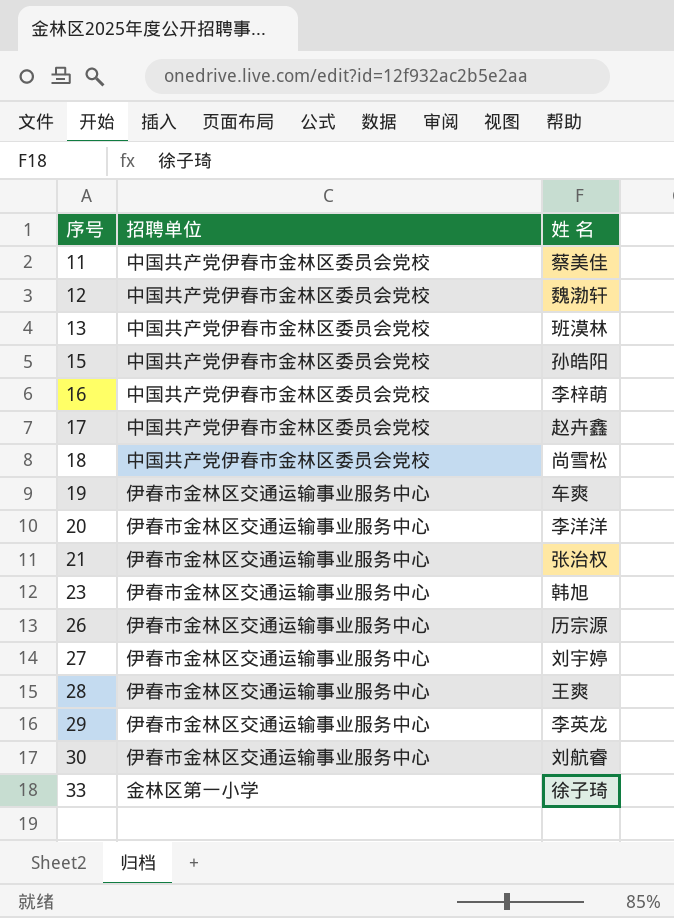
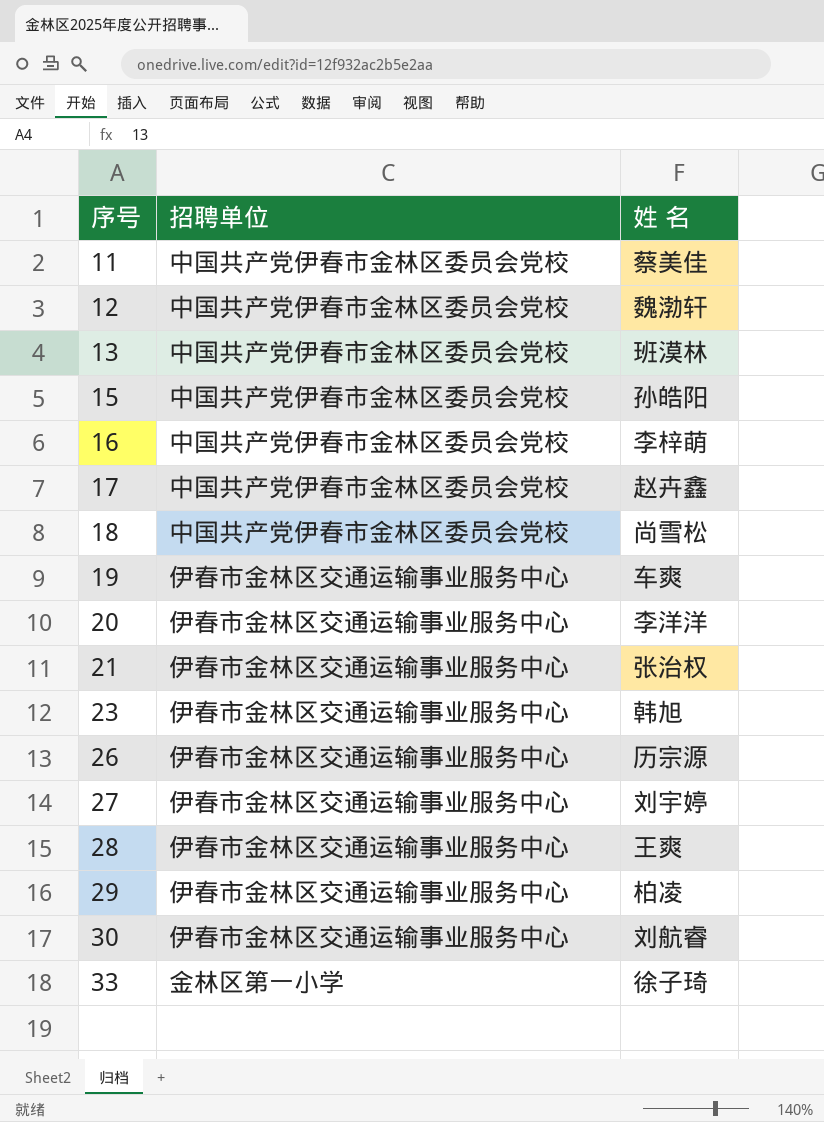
29 | 姓 名: 李英龙 -> 柏凌

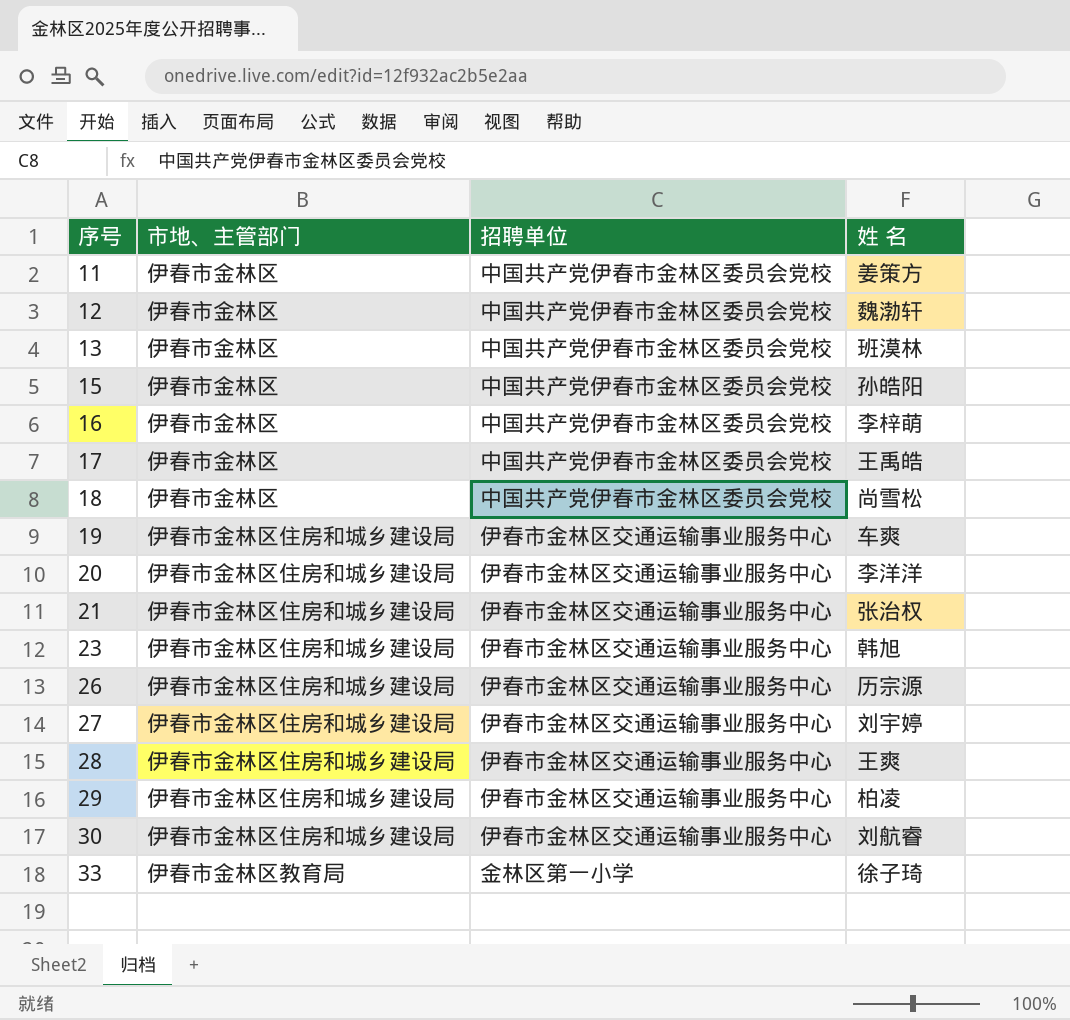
column 市地、主管部门 | position: none -> 2
11 | 姓 名: 蔡美佳 -> 姜策方
17 | 姓 名: 赵卉鑫 -> 王禹皓

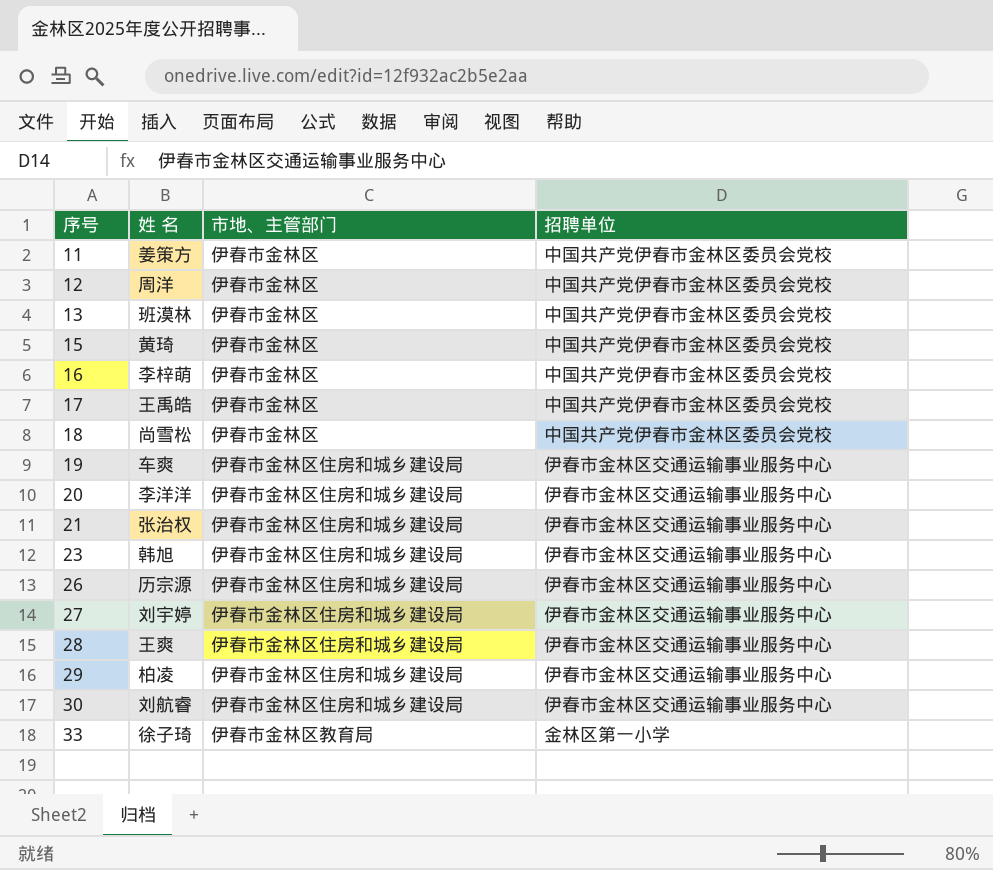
column 姓 名 | position: 4 -> 2
12 | 姓 名: 魏渤轩 -> 周洋
15 | 姓 名: 孙皓阳 -> 黄琦

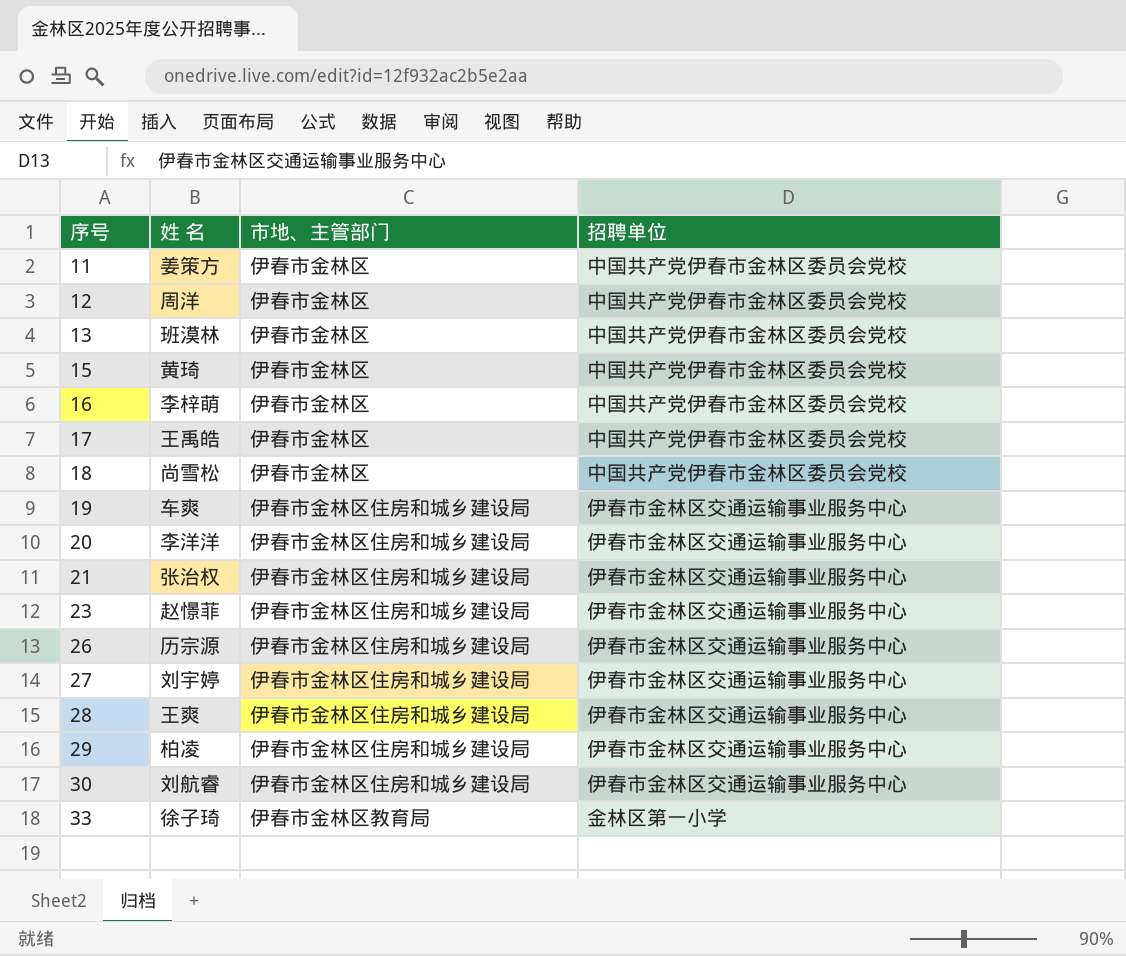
23 | 姓 名: 韩旭 -> 赵憬菲

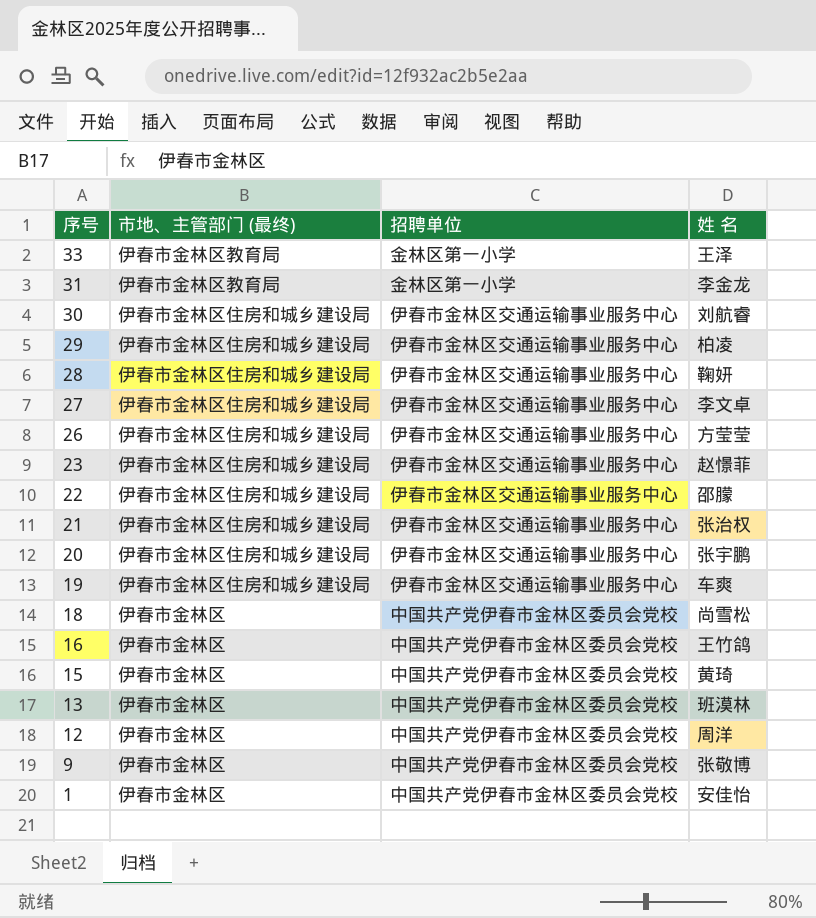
row order: 序号 ascending -> 序号 descending
column name: 市地、主管部门 -> 市地、主管部门 (最终)
column 姓 名 | position: 2 -> 4
row 11: 姜策方 | 伊春市金林区 | 中国共产党伊春市金林区委员会党校 -> none
row 17: 王禹皓 | 伊春市金林区 | 中国共产党伊春市金林区委员会党校 -> none
33 | 姓 名: 徐子琦 -> 王泽
row 31: none -> 伊春市金林区教育局 | 金林区第一小学 | 李金龙
28 | 姓 名: 王爽 -> 鞠妍
27 | 姓 名: 刘宇婷 -> 李文卓
26 | 姓 名: 历宗源 -> 方莹莹
row 22: none -> 伊春市金林区住房和城乡建设局 | 伊春市金林区交通运输事业服务中心 | 邵朦
20 | 姓 名: 李洋洋 -> 张宇鹏
16 | 姓 名: 李梓萌 -> 王竹鸽
row 9: none -> 伊春市金林区 | 中国共产党伊春市金林区委员会党校 | 张敬博
row 1: none -> 伊春市金林区 | 中国共产党伊春市金林区委员会党校 | 安佳怡

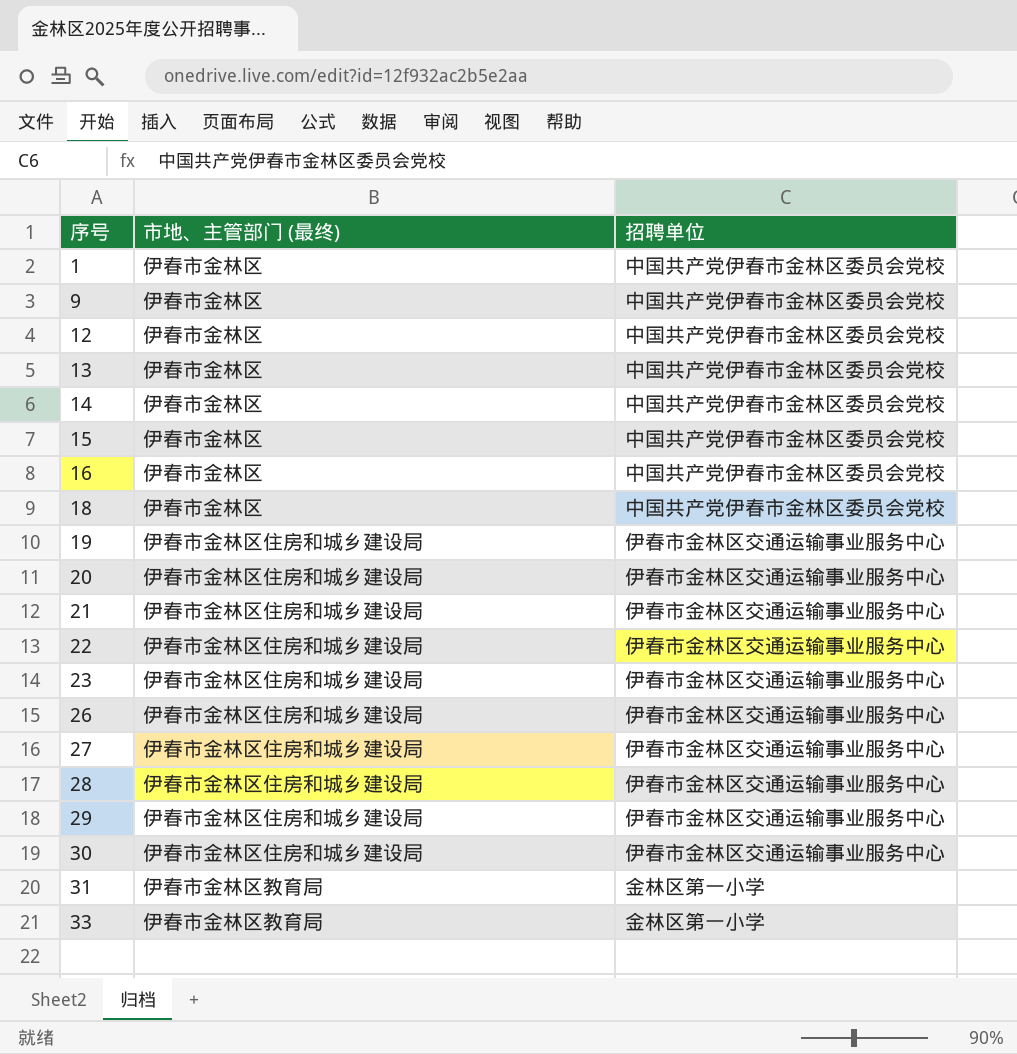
row order: 序号 descending -> 序号 ascending
column 姓 名 | position: 4 -> none
row 14: none -> 伊春市金林区 | 中国共产党伊春市金林区委员会党校

